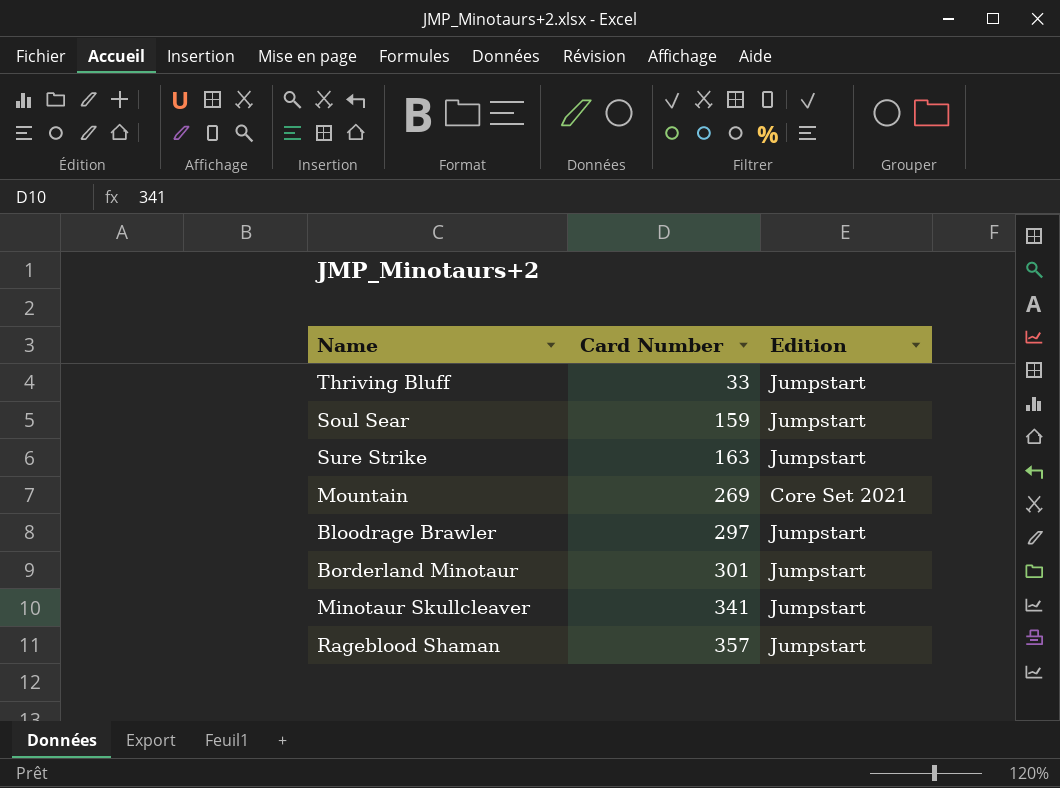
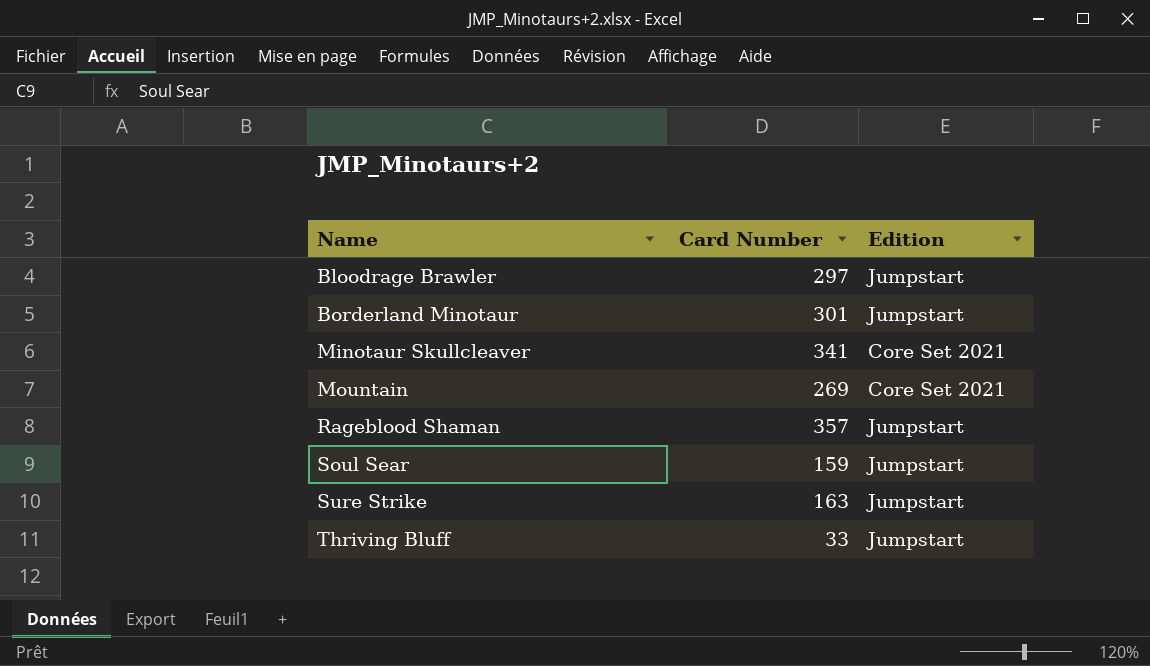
row order: Card Number ascending -> Name ascending
Minotaur Skullcleaver | Edition: Jumpstart -> Core Set 2021

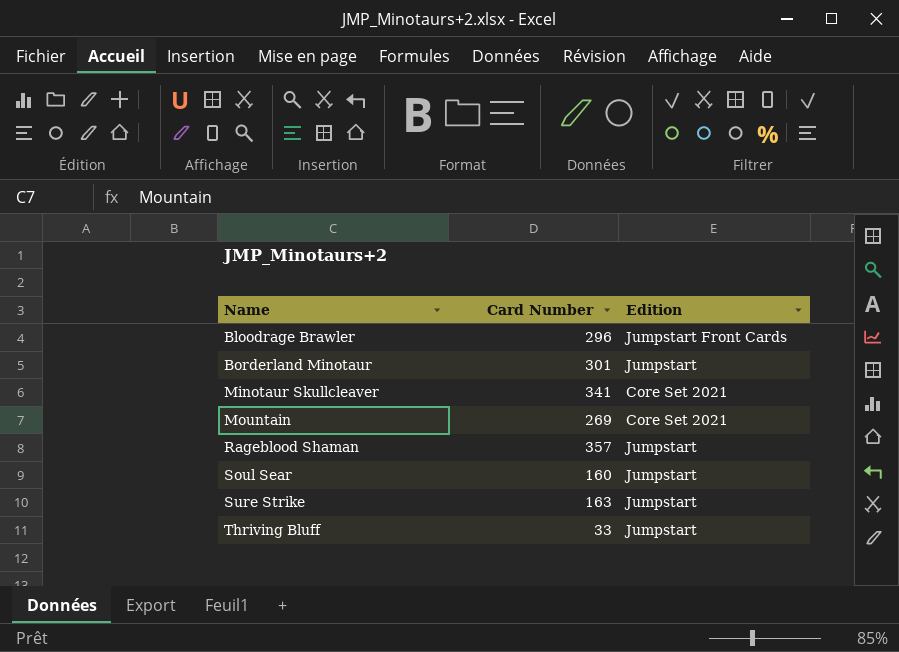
Bloodrage Brawler | Card Number: 297 -> 296
Bloodrage Brawler | Edition: Jumpstart -> Jumpstart Front Cards
Soul Sear | Card Number: 159 -> 160

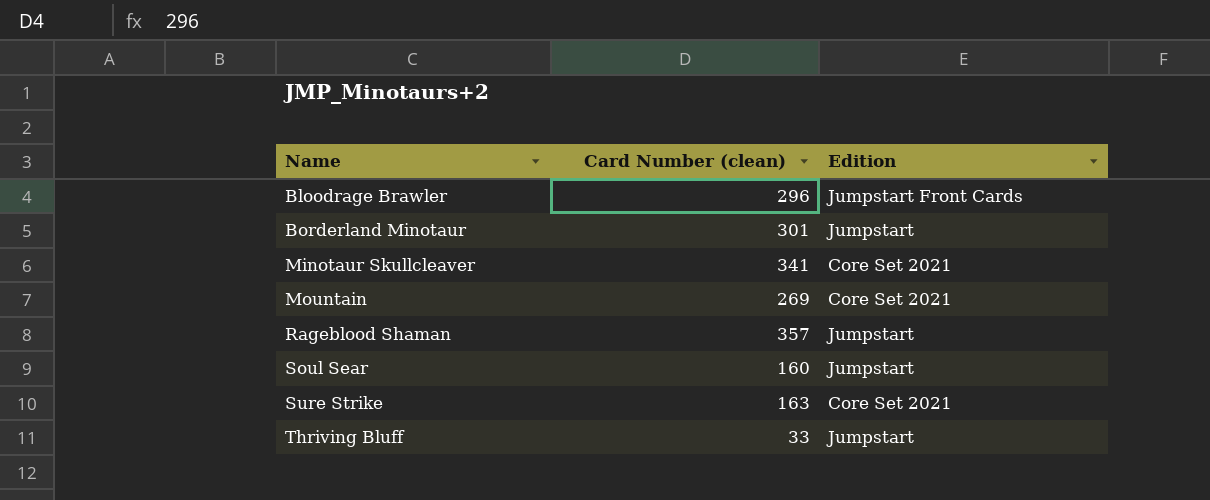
column name: Card Number -> Card Number (clean)
Sure Strike | Edition: Jumpstart -> Core Set 2021

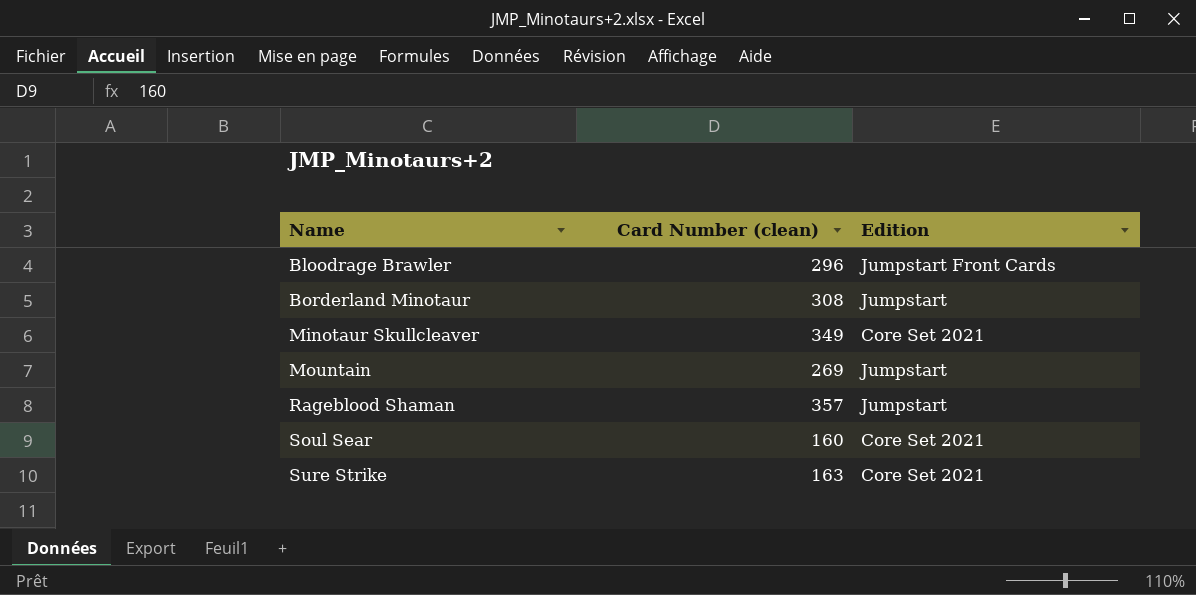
row Thriving Bluff: 33 | Jumpstart -> none
Borderland Minotaur | Card Number (clean): 301 -> 308
Minotaur Skullcleaver | Card Number (clean): 341 -> 349
Mountain | Edition: Core Set 2021 -> Jumpstart
Soul Sear | Edition: Jumpstart -> Core Set 2021

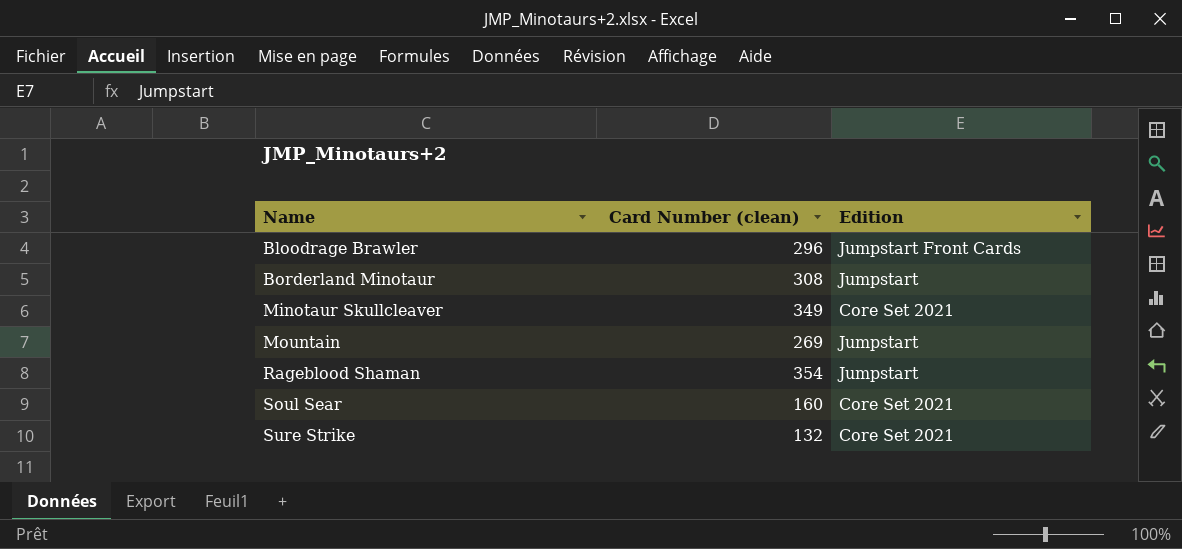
Rageblood Shaman | Card Number (clean): 357 -> 354
Sure Strike | Card Number (clean): 163 -> 132

